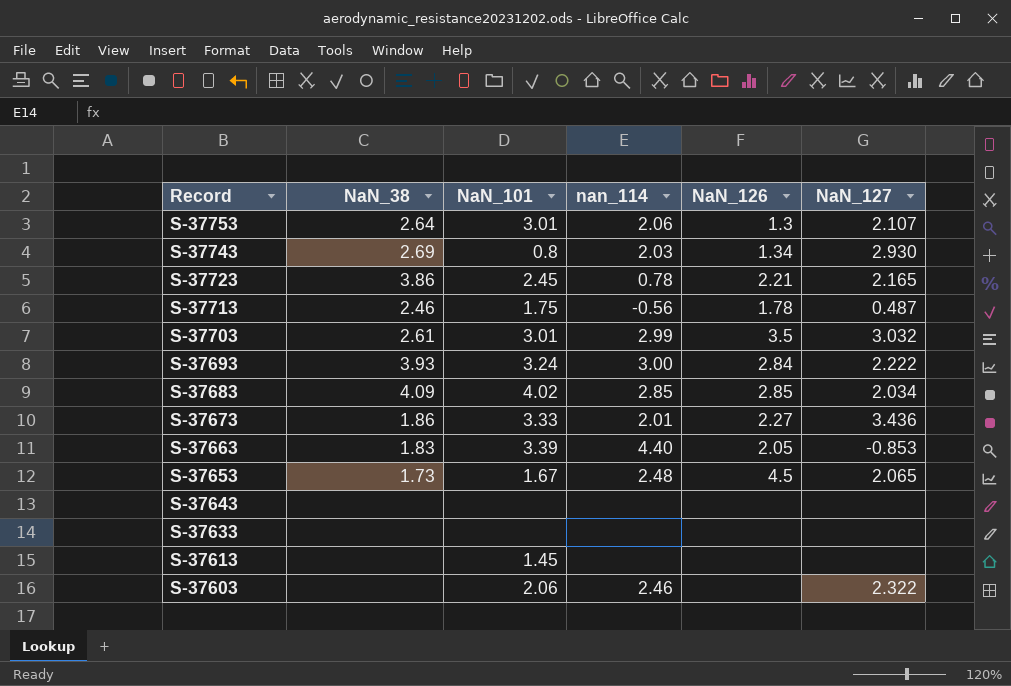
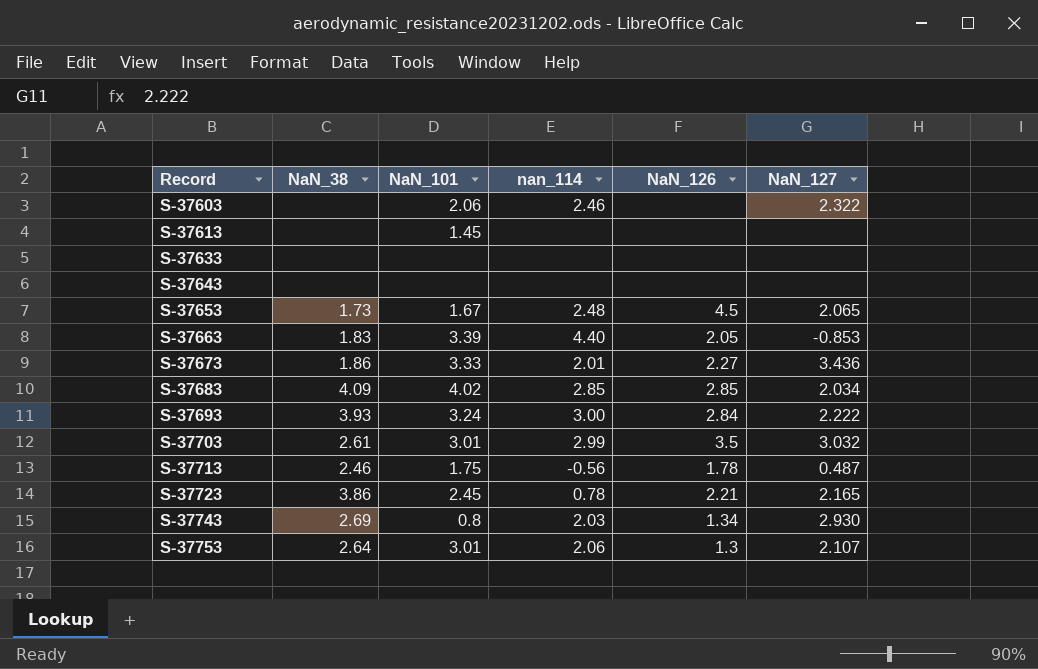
row order: Record descending -> Record ascending

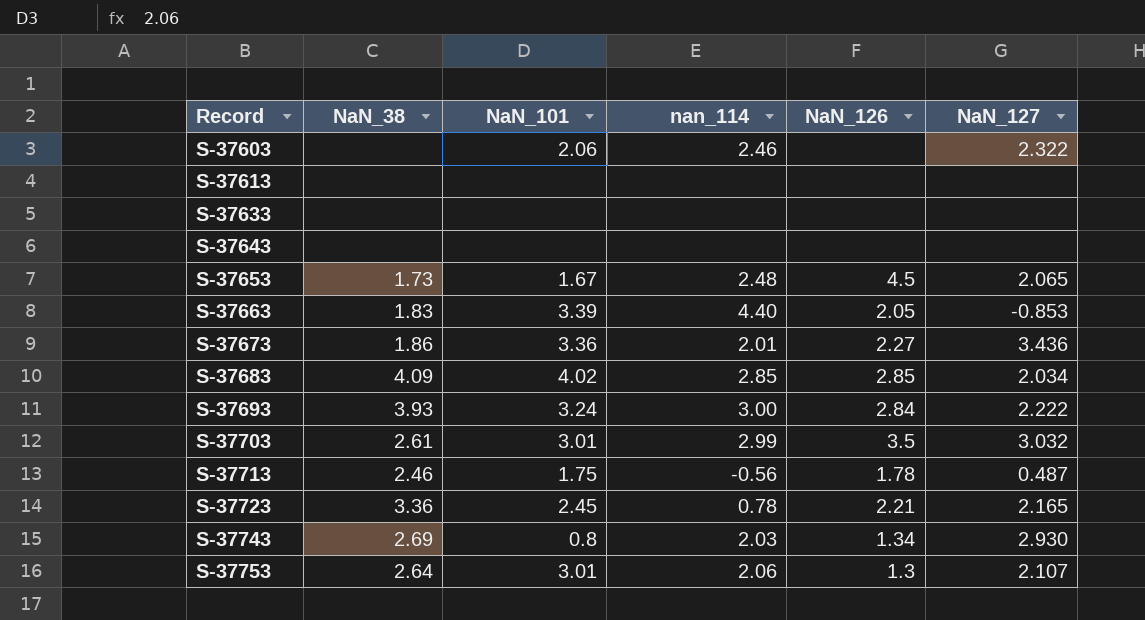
S-37613 | NaN_101: 1.45 -> none
S-37673 | NaN_101: 3.33 -> 3.36
S-37723 | NaN_38: 3.86 -> 3.36

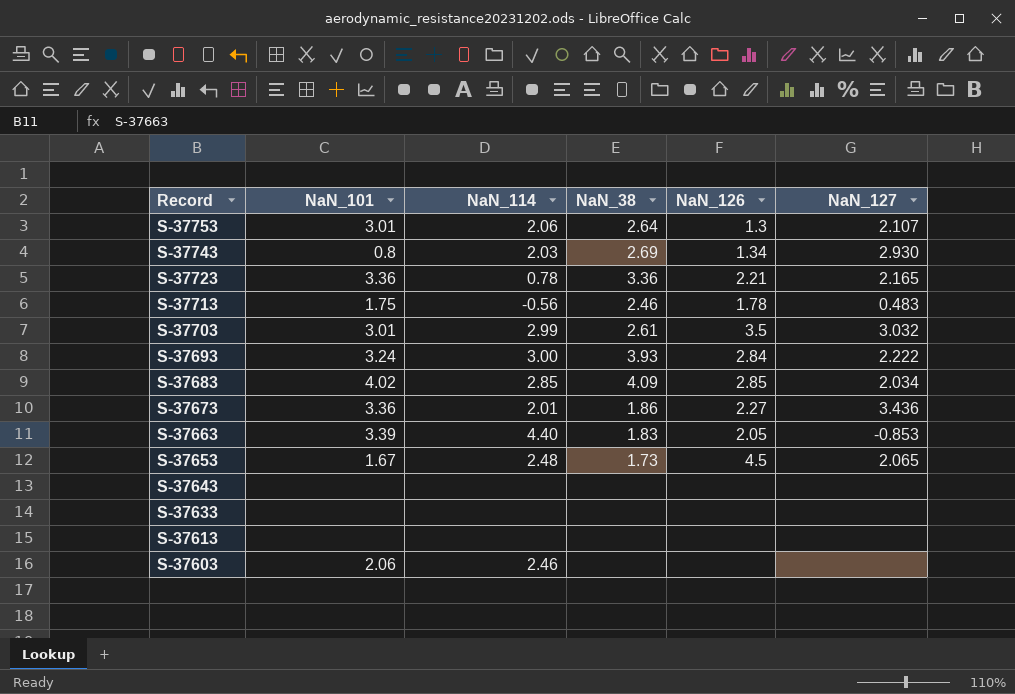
row order: Record ascending -> Record descending
column name: nan_114 -> NaN_114
column NaN_38 | position: 2 -> 4
S-37723 | NaN_101: 2.45 -> 3.36
S-37713 | NaN_127: 0.487 -> 0.483
S-37603 | NaN_127: 2.322 -> none

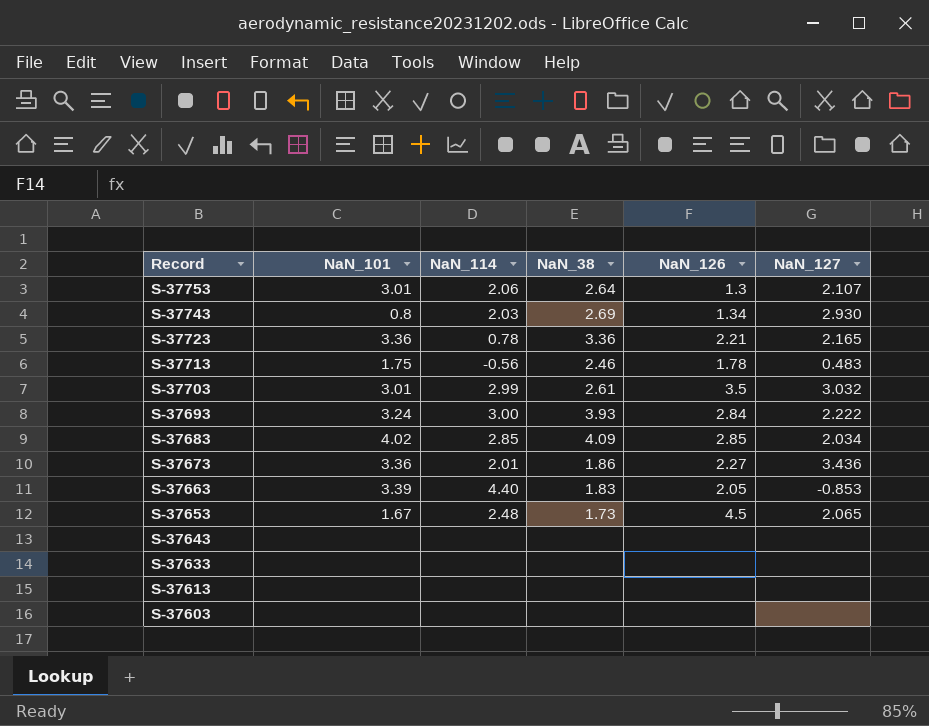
S-37603 | NaN_101: 2.06 -> none
S-37603 | NaN_114: 2.46 -> none

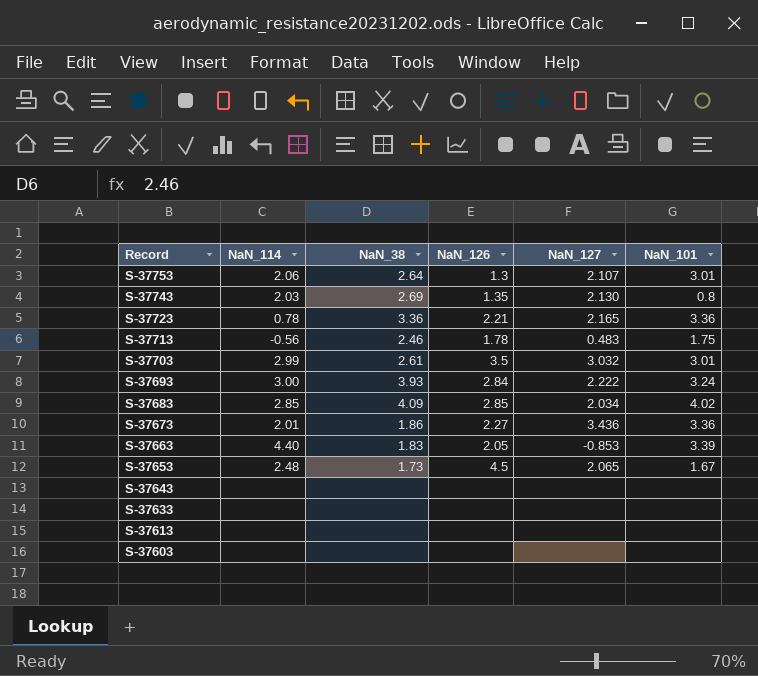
column NaN_101 | position: 2 -> 6
S-37743 | NaN_126: 1.34 -> 1.35
S-37743 | NaN_127: 2.930 -> 2.130

